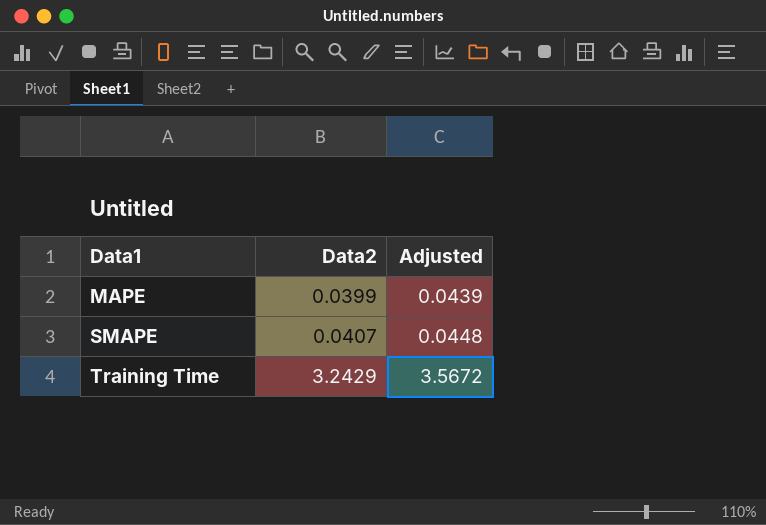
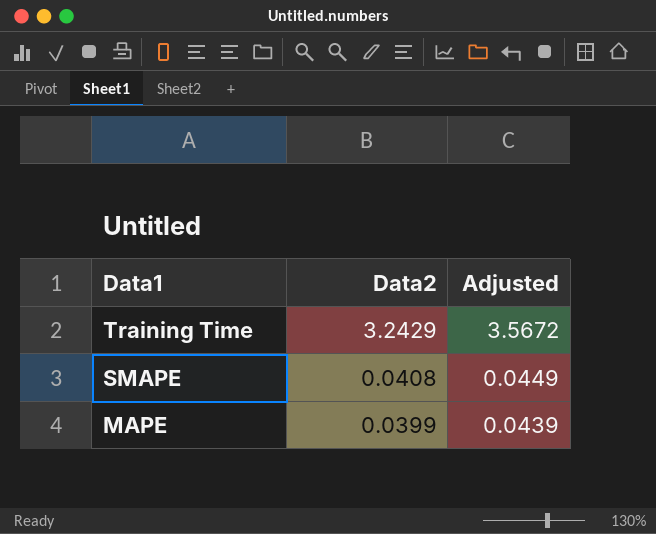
row order: Data1 ascending -> Data1 descending
SMAPE | Data2: 0.0407 -> 0.0408
SMAPE | Adjusted: 0.0448 -> 0.0449

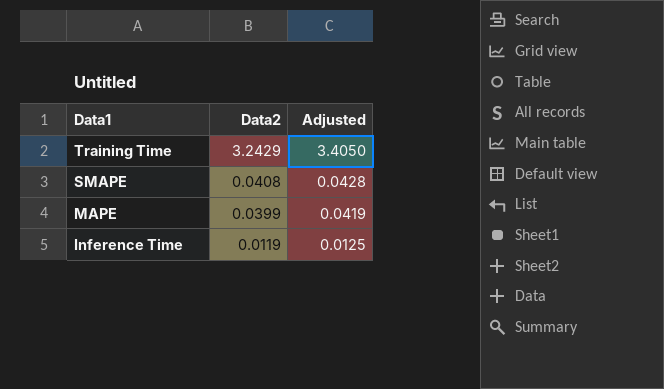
column Adjusted | formula: [Data2] * 1.1 -> [Data2] * 1.05
row Inference Time: none -> 0.0119 | 0.0125

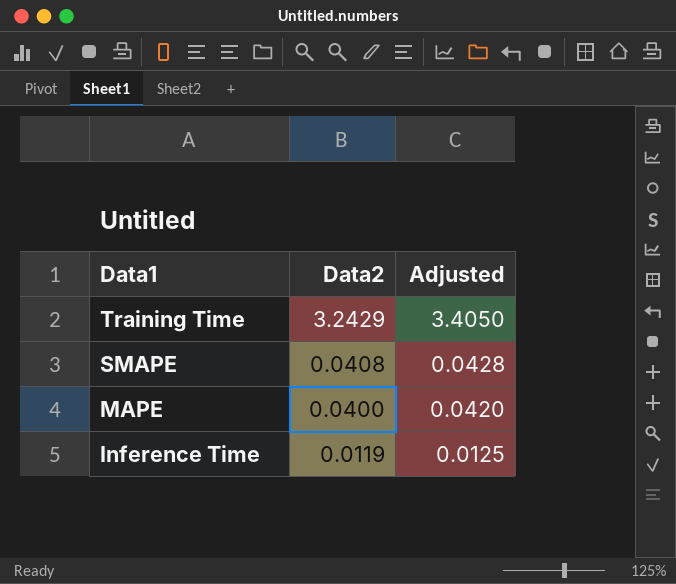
MAPE | Data2: 0.0399 -> 0.0400
MAPE | Adjusted: 0.0419 -> 0.0420

